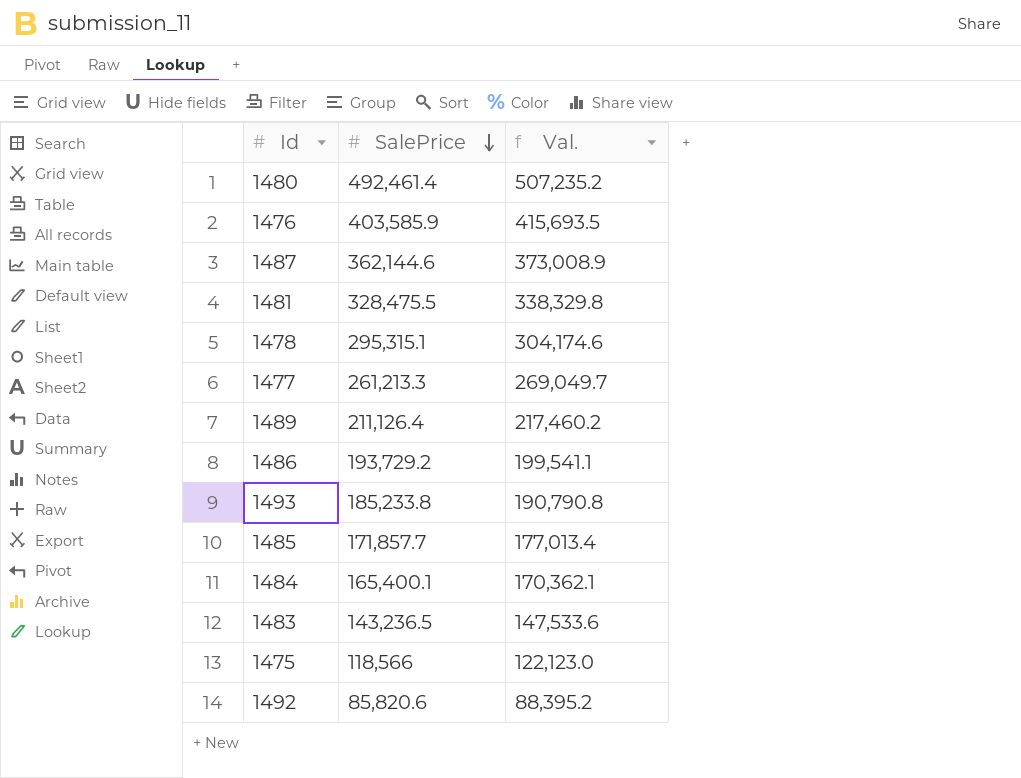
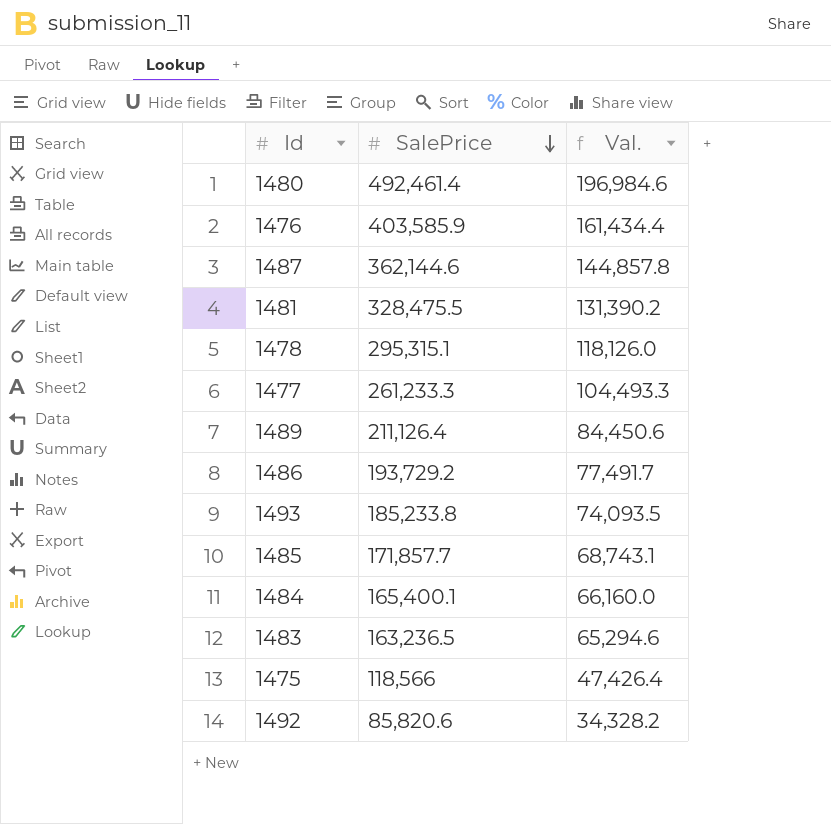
column Val. | formula: [SalePrice] * 1.03 -> [SalePrice] * 0.4
1477 | SalePrice: 261,213.3 -> 261,233.3
1483 | SalePrice: 143,236.5 -> 163,236.5

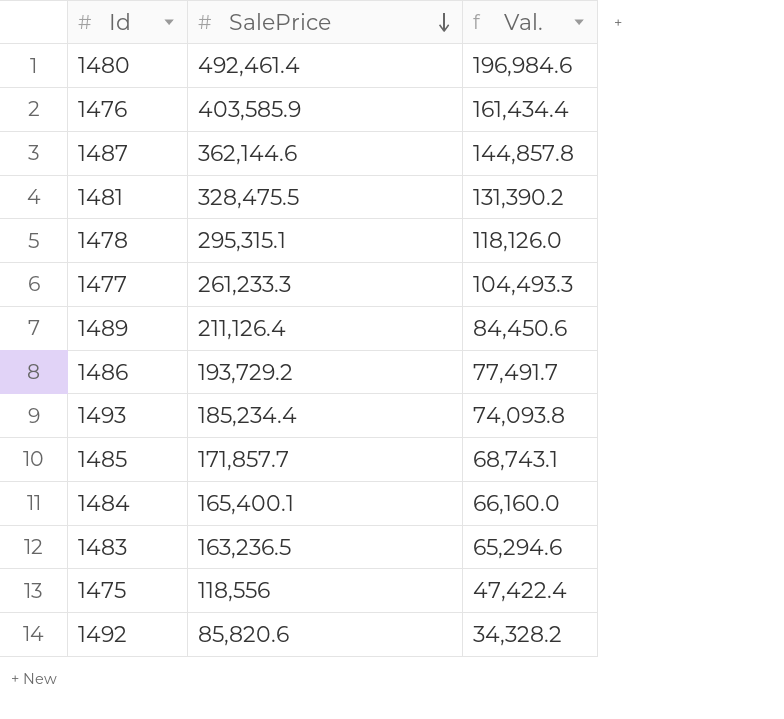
1493 | SalePrice: 185,233.8 -> 185,234.4
1493 | Val.: 74,093.5 -> 74,093.8
1475 | SalePrice: 118,566 -> 118,556
1475 | Val.: 47,426.4 -> 47,422.4

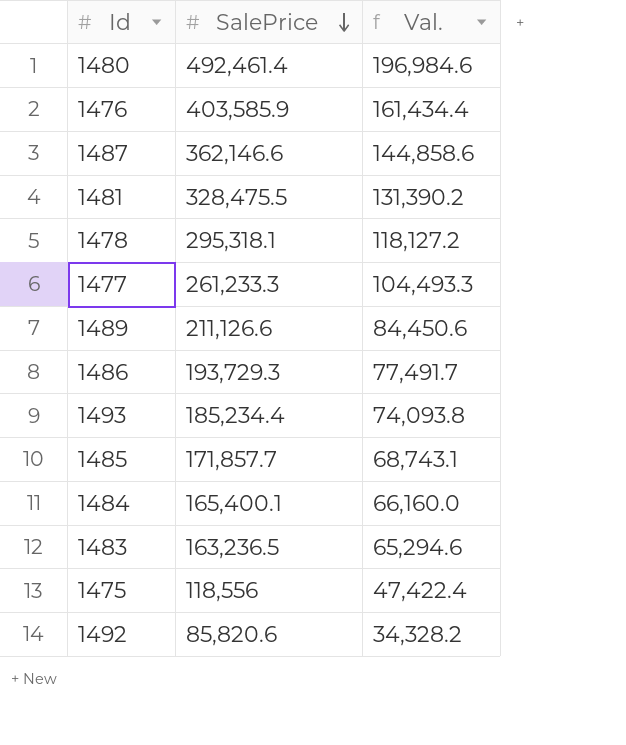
1487 | SalePrice: 362,144.6 -> 362,146.6
1487 | Val.: 144,857.8 -> 144,858.6
1478 | SalePrice: 295,315.1 -> 295,318.1
1478 | Val.: 118,126.0 -> 118,127.2
1489 | SalePrice: 211,126.4 -> 211,126.6
1486 | SalePrice: 193,729.2 -> 193,729.3

